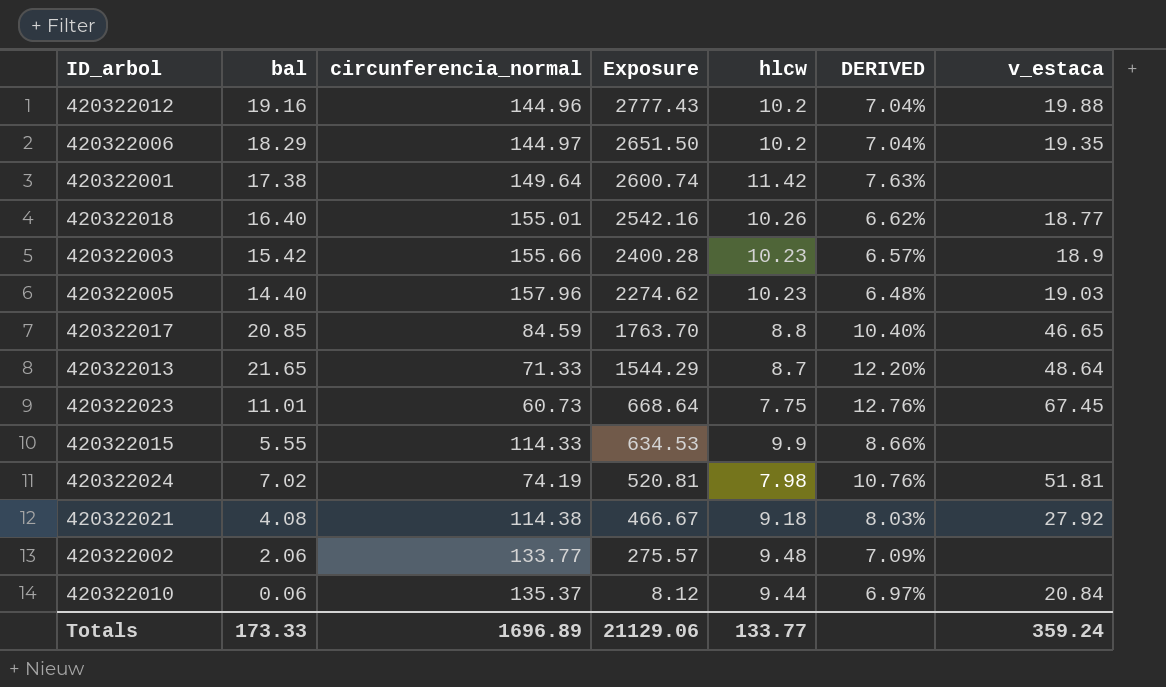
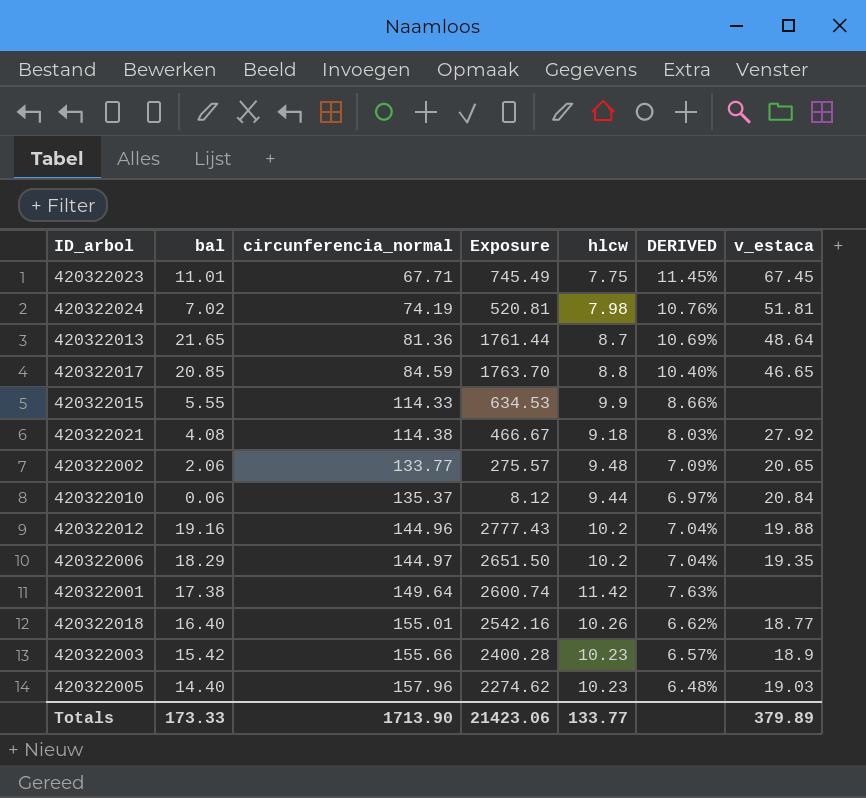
row order: Exposure descending -> circunferencia_normal ascending
420322023 | circunferencia_normal: 60.73 -> 67.71
420322023 | Exposure: 668.64 -> 745.49
420322023 | DERIVED: 12.76% -> 11.45%
420322013 | circunferencia_normal: 71.33 -> 81.36
420322013 | Exposure: 1544.29 -> 1761.44
420322013 | DERIVED: 12.20% -> 10.69%
420322002 | v_estaca: none -> 20.65
Totals | circunferencia_normal: 1696.89 -> 1713.90
Totals | Exposure: 21129.06 -> 21423.06
Totals | v_estaca: 359.24 -> 379.89

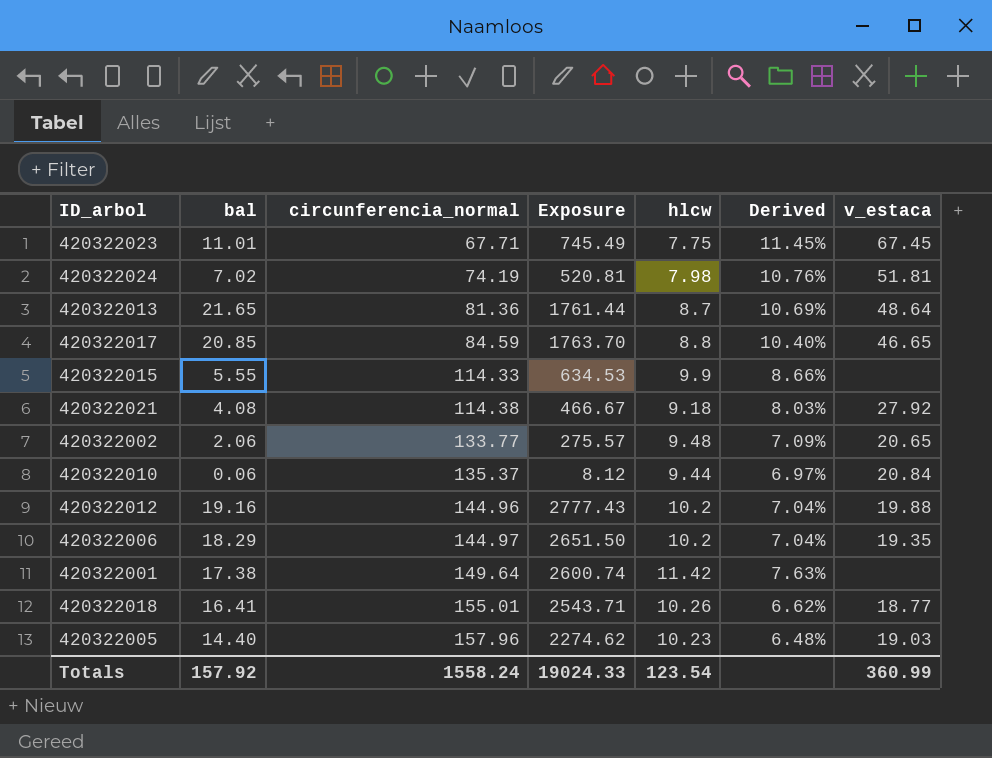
column name: DERIVED -> Derived
row 420322003: 15.42 | 155.66 | 2400.28 | 10.23 | 6.57% | 18.9 -> none
420322018 | bal: 16.40 -> 16.41
420322018 | Exposure: 2542.16 -> 2543.71
Totals | bal: 173.33 -> 157.92
Totals | circunferencia_normal: 1713.90 -> 1558.24
Totals | Exposure: 21423.06 -> 19024.33
Totals | hlcw: 133.77 -> 123.54
Totals | v_estaca: 379.89 -> 360.99

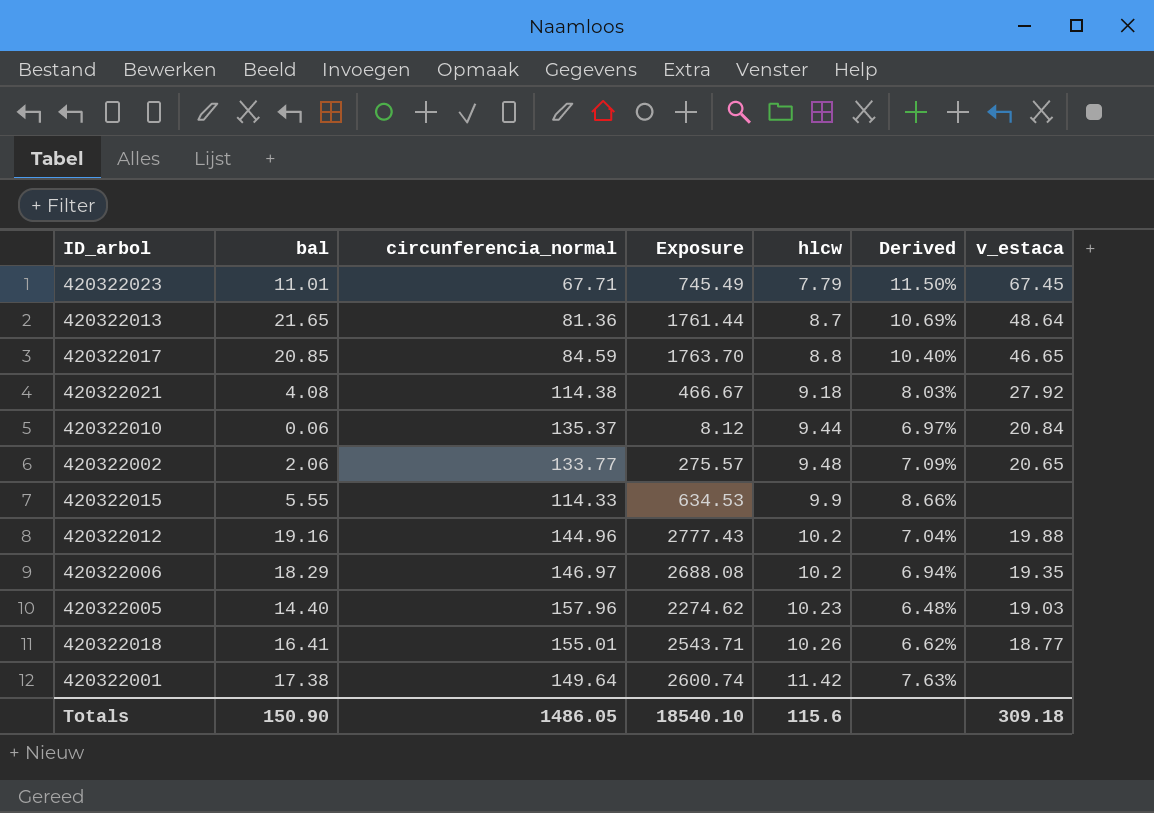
row order: circunferencia_normal ascending -> hlcw ascending
row 420322024: 7.02 | 74.19 | 520.81 | 7.98 | 10.76% | 51.81 -> none
420322023 | hlcw: 7.75 -> 7.79
420322023 | Derived: 11.45% -> 11.50%
420322006 | circunferencia_normal: 144.97 -> 146.97
420322006 | Exposure: 2651.50 -> 2688.08
420322006 | Derived: 7.04% -> 6.94%
Totals | bal: 157.92 -> 150.90
Totals | circunferencia_normal: 1558.24 -> 1486.05
Totals | Exposure: 19024.33 -> 18540.10
Totals | hlcw: 123.54 -> 115.6
Totals | v_estaca: 360.99 -> 309.18

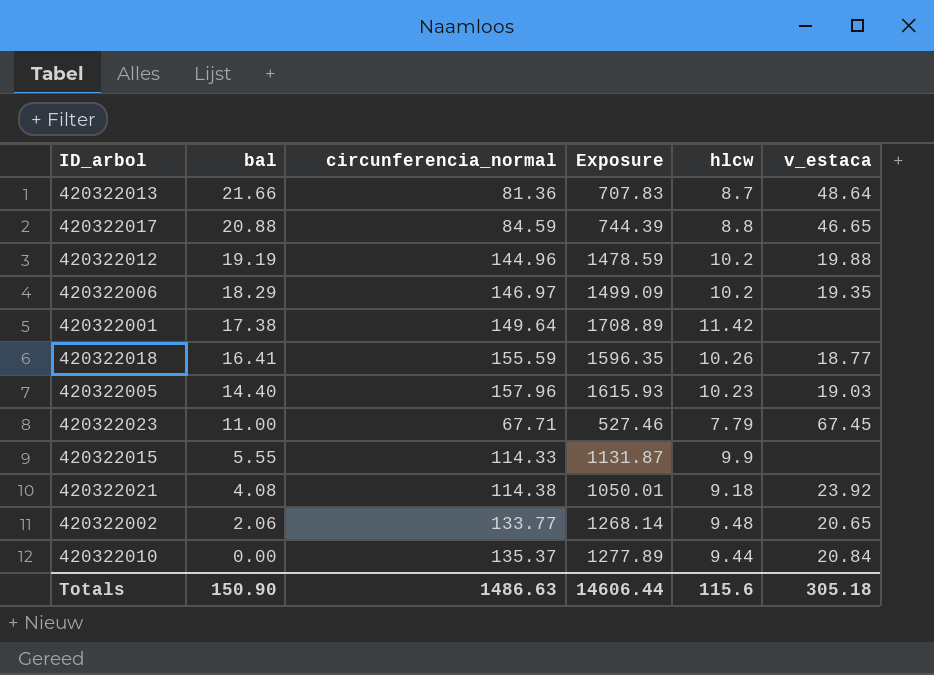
row order: hlcw ascending -> bal descending
column Derived | formula: [hlcw] / [circunferencia_normal] -> none
column Exposure | formula: [bal] * [circunferencia_normal] -> [circunferencia_normal] * [hlcw]
420322013 | bal: 21.65 -> 21.66
420322017 | bal: 20.85 -> 20.88
420322012 | bal: 19.16 -> 19.19
420322018 | circunferencia_normal: 155.01 -> 155.59
420322023 | bal: 11.01 -> 11.00
420322021 | v_estaca: 27.92 -> 23.92
420322010 | bal: 0.06 -> 0.00
Totals | circunferencia_normal: 1486.05 -> 1486.63
Totals | Exposure: 18540.10 -> 14606.44
Totals | v_estaca: 309.18 -> 305.18

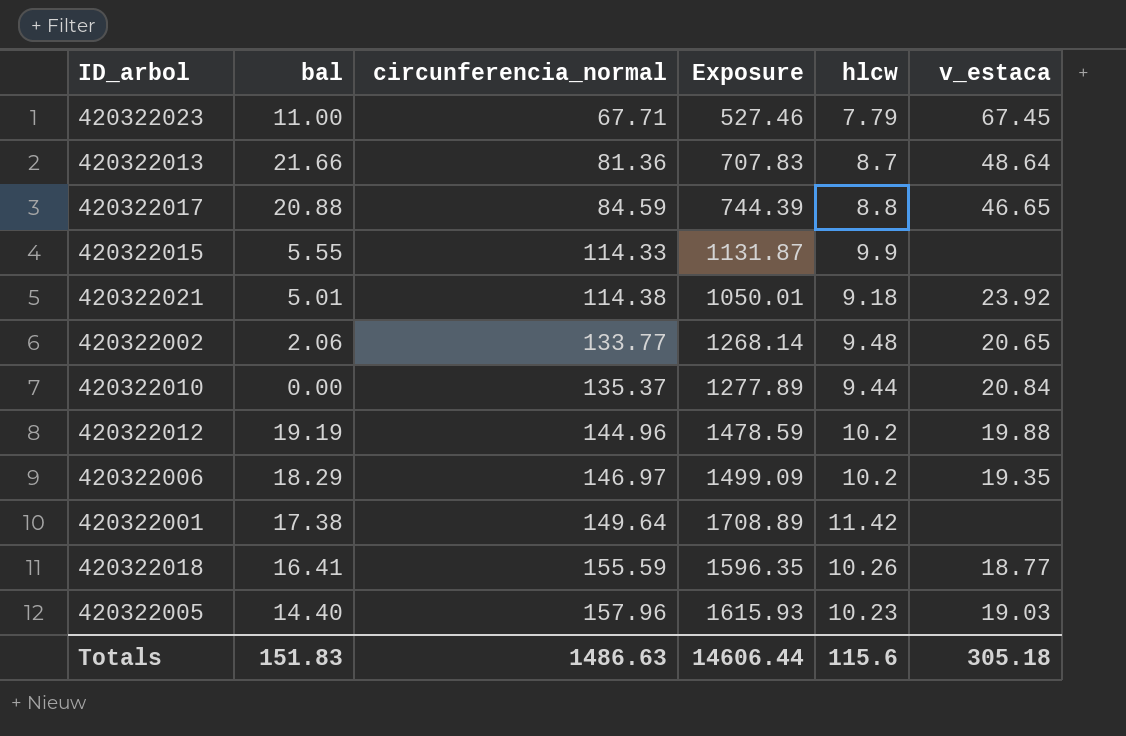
row order: bal descending -> circunferencia_normal ascending
420322021 | bal: 4.08 -> 5.01
Totals | bal: 150.90 -> 151.83

